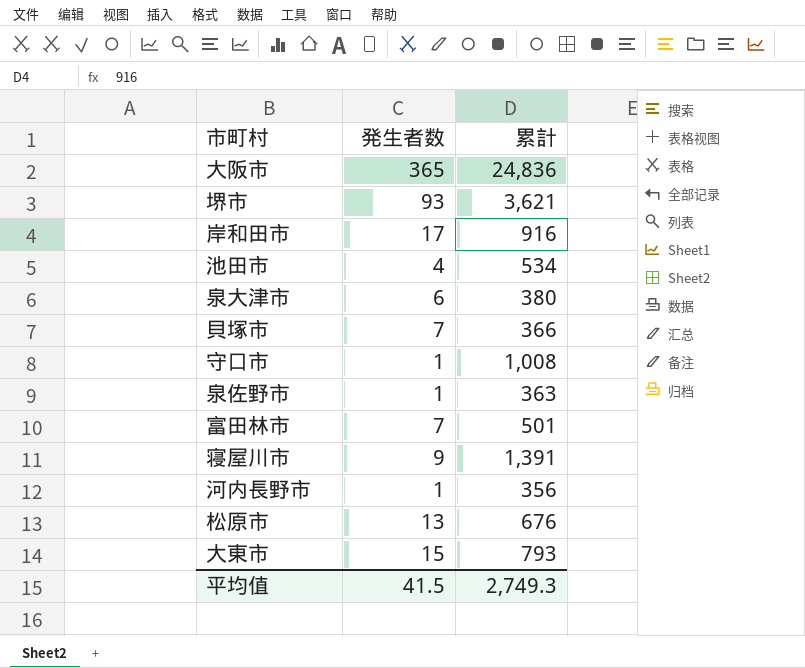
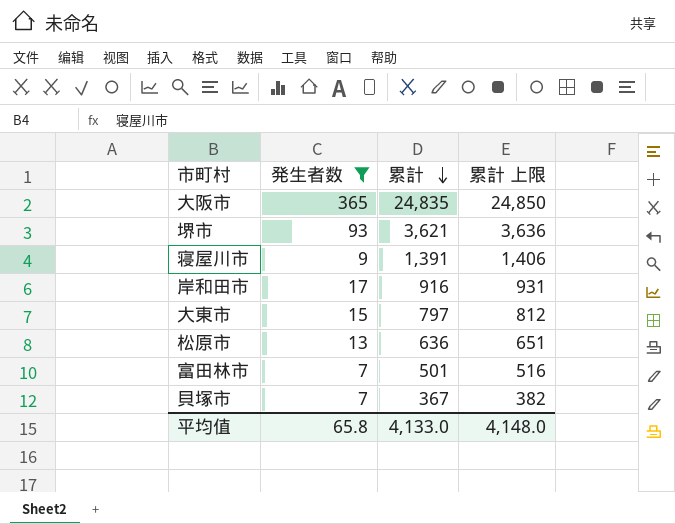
filter: none -> 発生者数 >= 7
row order: none -> 累計 descending
column 累計 上限 | formula: none -> [累計] + 15
大阪市 | 累計: 24,836 -> 24,835
大東市 | 累計: 793 -> 797
松原市 | 累計: 676 -> 636
貝塚市 | 累計: 366 -> 367
平均值 | 発生者数: 41.5 -> 65.8
平均值 | 累計: 2,749.3 -> 4,133.0

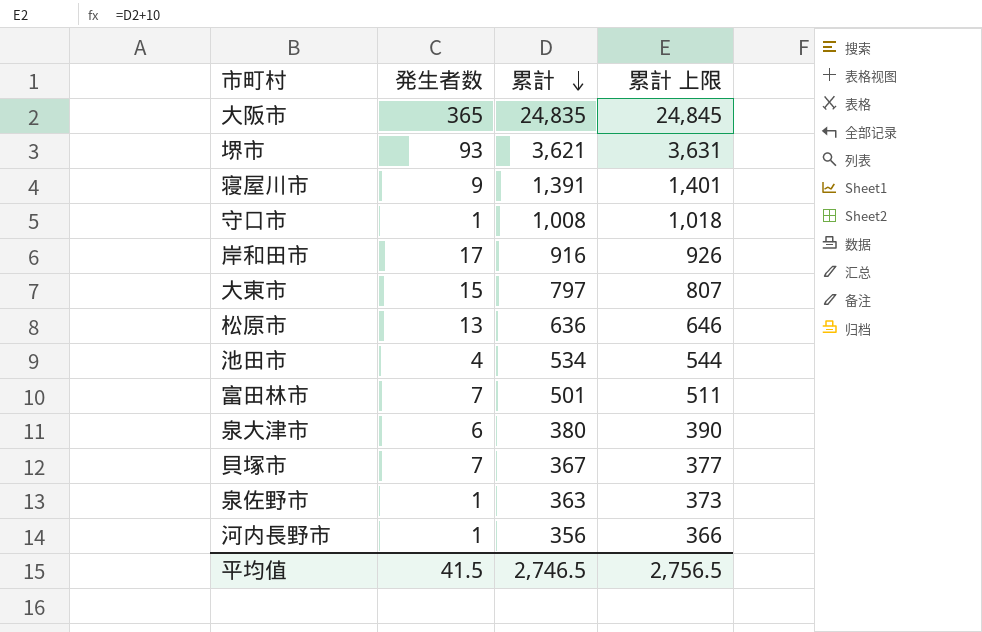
filter: 発生者数 >= 7 -> none
column 累計 上限 | formula: [累計] + 15 -> [累計] + 10
平均值 | 発生者数: 65.8 -> 41.5
平均值 | 累計: 4,133.0 -> 2,746.5
平均值 | 累計 上限: 4,148.0 -> 2,756.5

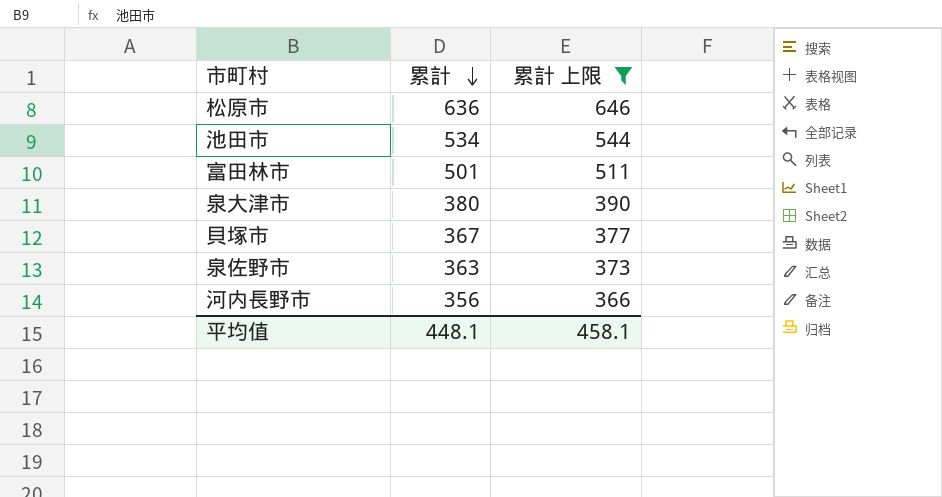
filter: none -> 累計 上限 <= 646
column 発生者数 | position: 2 -> none
平均值 | 累計: 2,746.5 -> 448.1
平均值 | 累計 上限: 2,756.5 -> 458.1

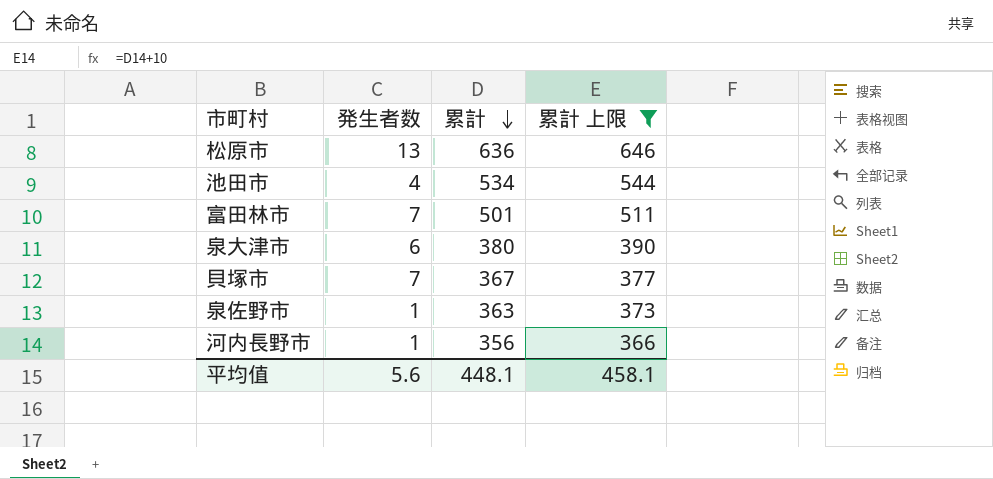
column 発生者数 | position: none -> 2

